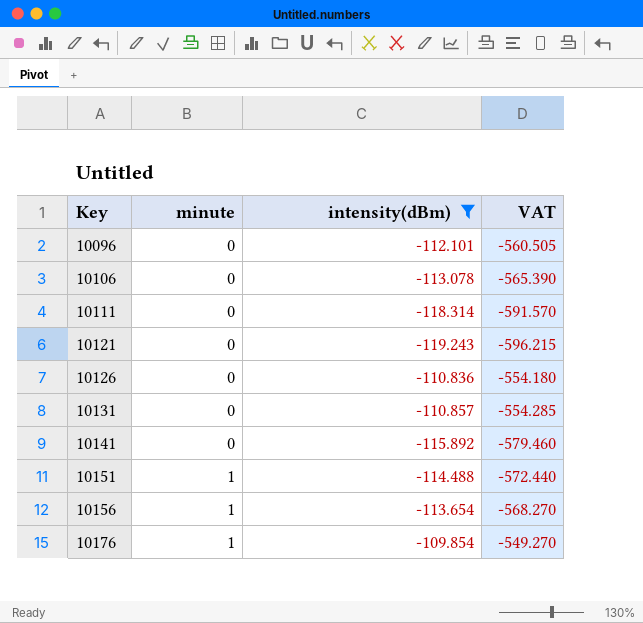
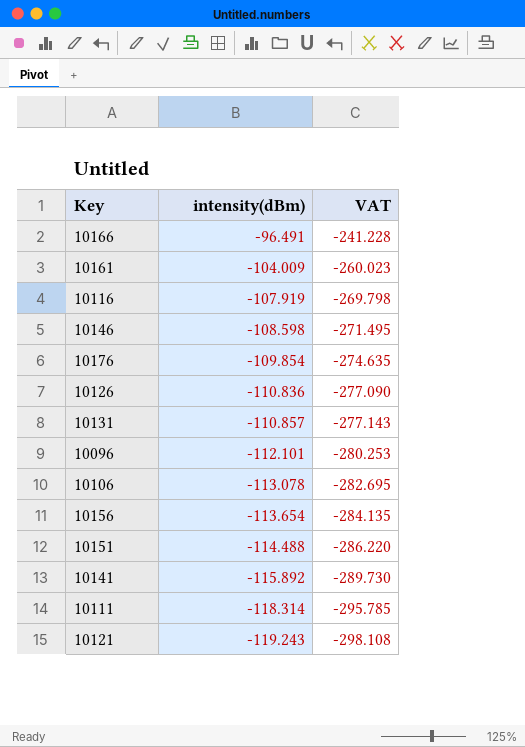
filter: intensity(dBm) <= -109.854 -> none
row order: Key ascending -> intensity(dBm) descending
column minute | position: 2 -> none
column VAT | formula: [intensity(dBm)] * 5 -> [intensity(dBm)] * 2.5

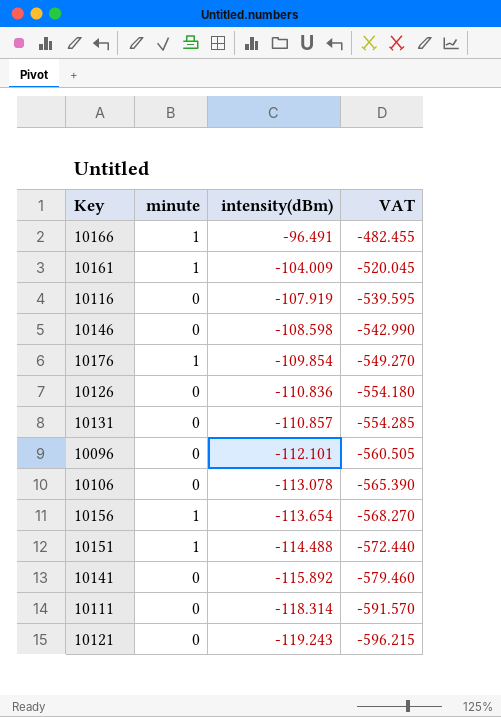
column minute | position: none -> 2
column VAT | formula: [intensity(dBm)] * 2.5 -> [intensity(dBm)] * 5

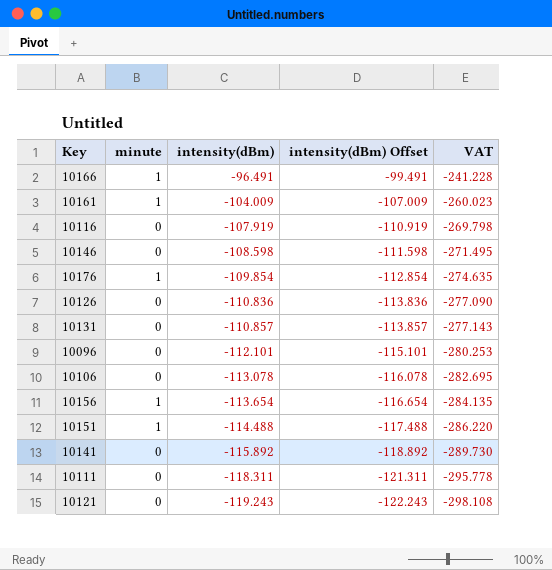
column intensity(dBm) Offset | formula: none -> [intensity(dBm)] - 3
column VAT | formula: [intensity(dBm)] * 5 -> [intensity(dBm)] * 2.5
10111 | intensity(dBm): -118.314 -> -118.311

